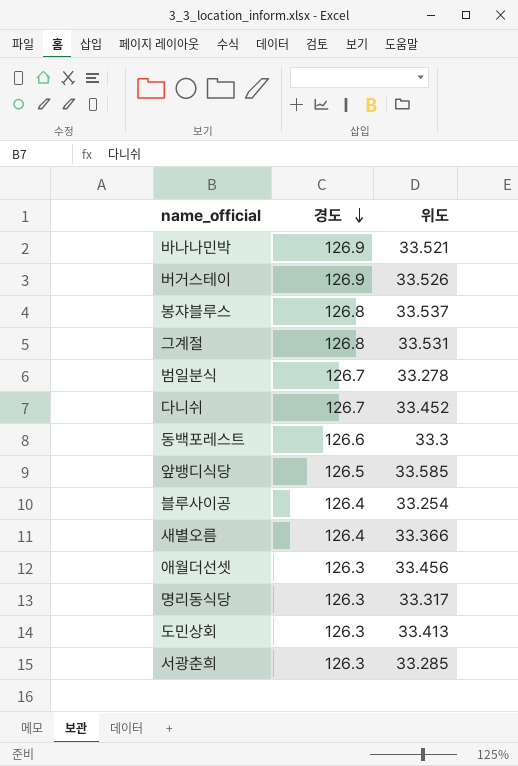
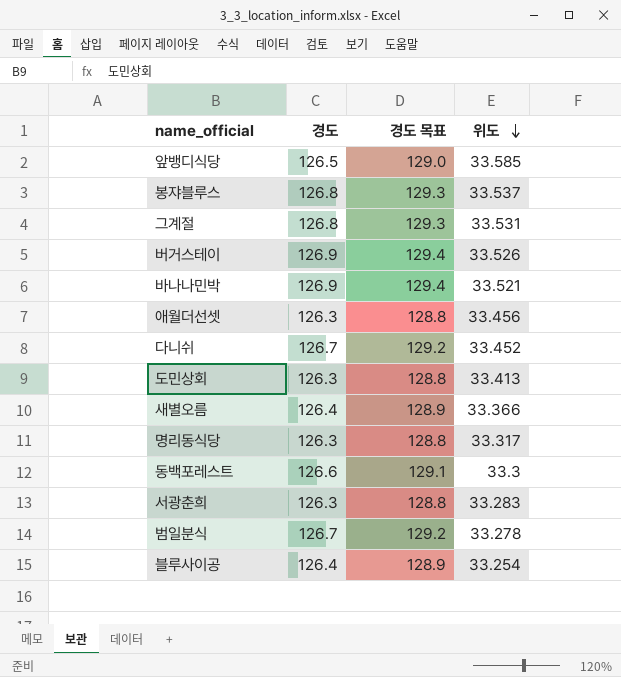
row order: 경도 descending -> 위도 descending
column 경도 목표 | formula: none -> [경도] * 1.02
서광춘희 | 위도: 33.285 -> 33.283

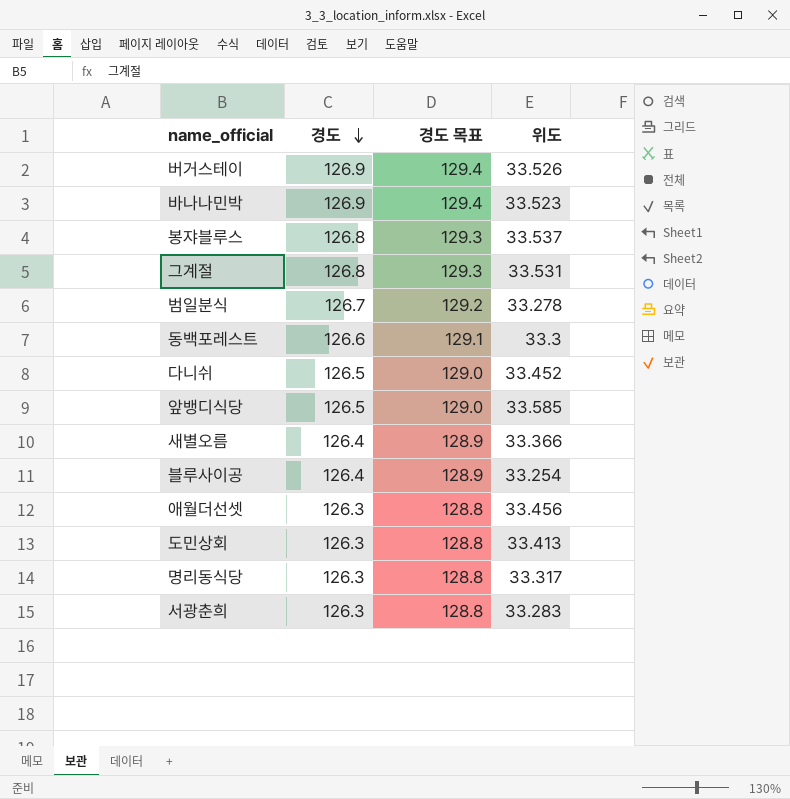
row order: 위도 descending -> 경도 descending
바나나민박 | 위도: 33.521 -> 33.523
다니쉬 | 경도: 126.7 -> 126.5
다니쉬 | 경도 목표: 129.2 -> 129.0

